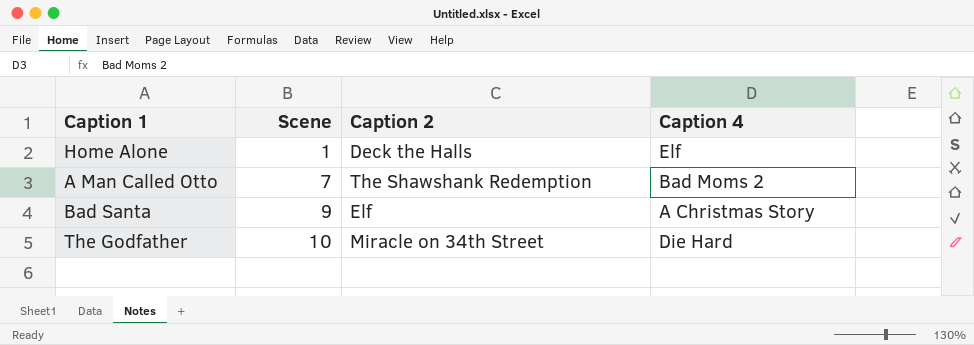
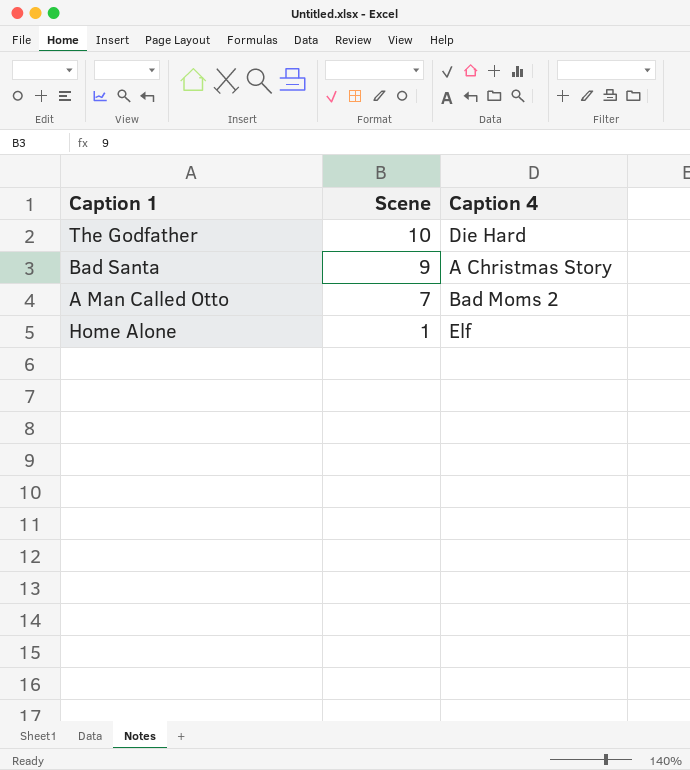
row order: Scene ascending -> Scene descending
column Caption 2 | position: 3 -> none

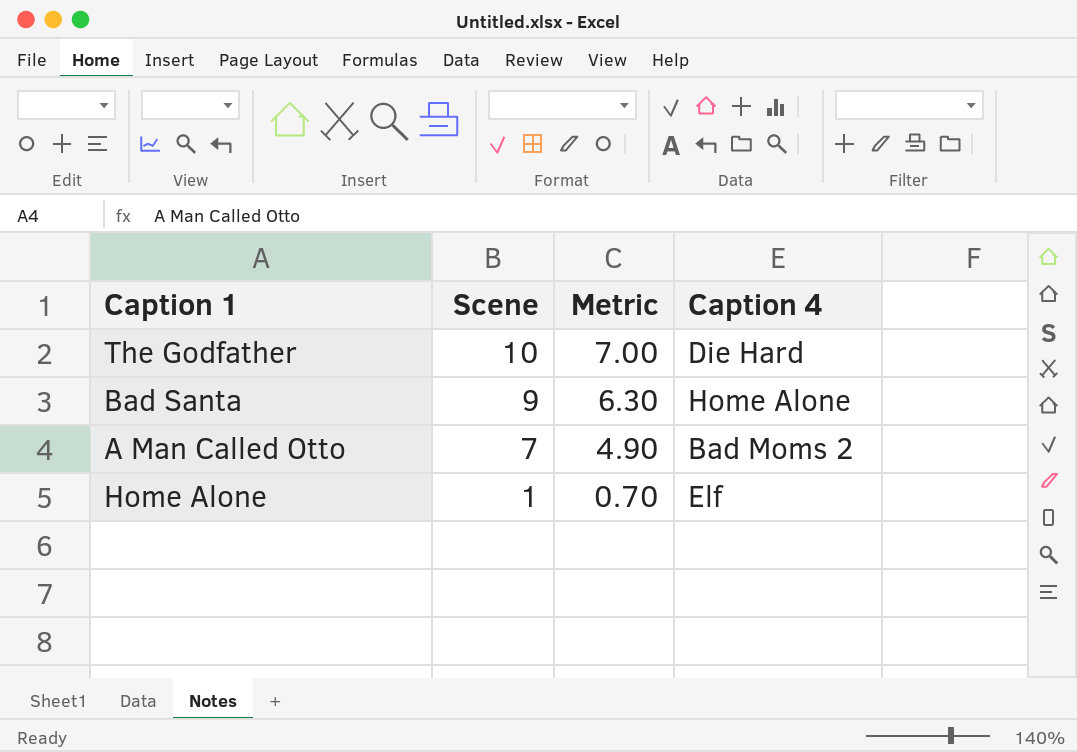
column Metric | formula: none -> [Scene] * 0.7
Bad Santa | Caption 4: A Christmas Story -> Home Alone

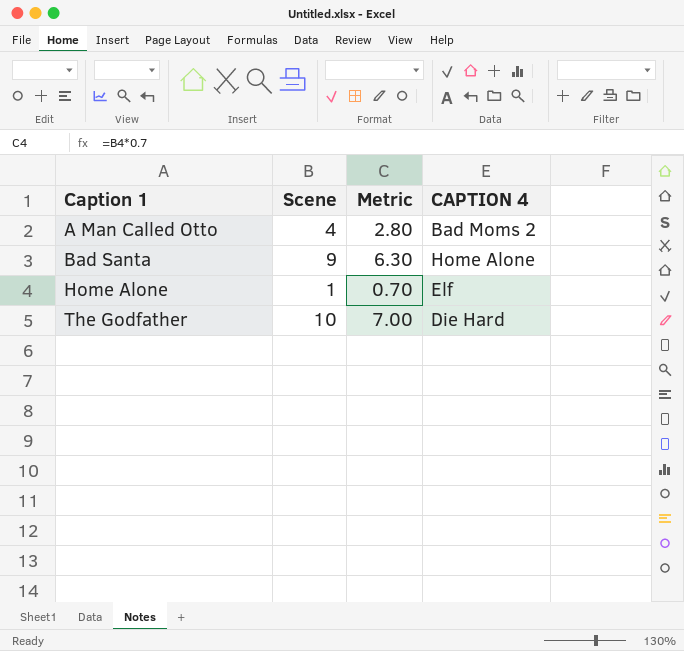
row order: Scene descending -> Caption 1 ascending
column name: Caption 4 -> CAPTION 4
A Man Called Otto | Scene: 7 -> 4
A Man Called Otto | Metric: 4.90 -> 2.80

